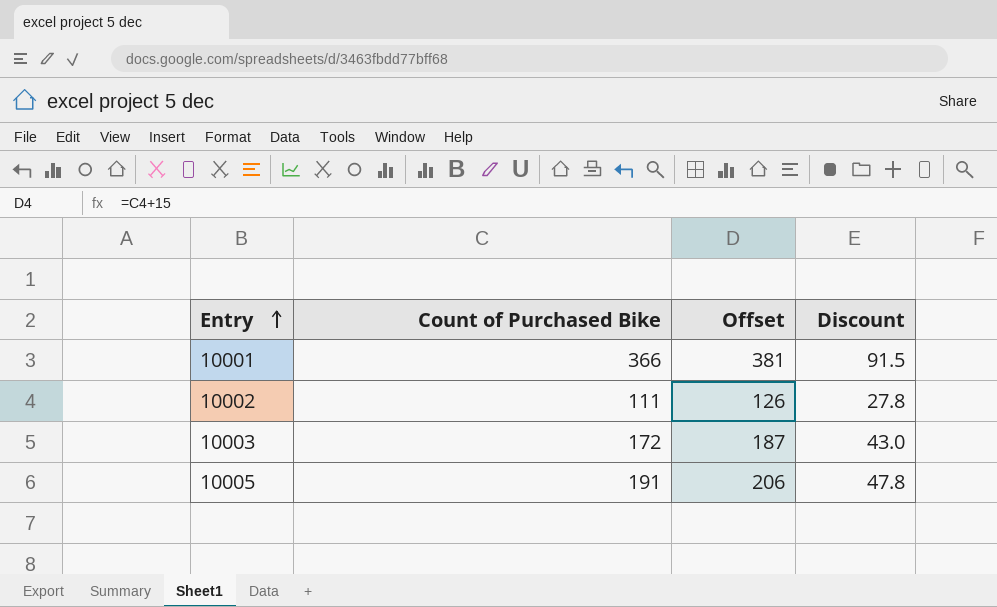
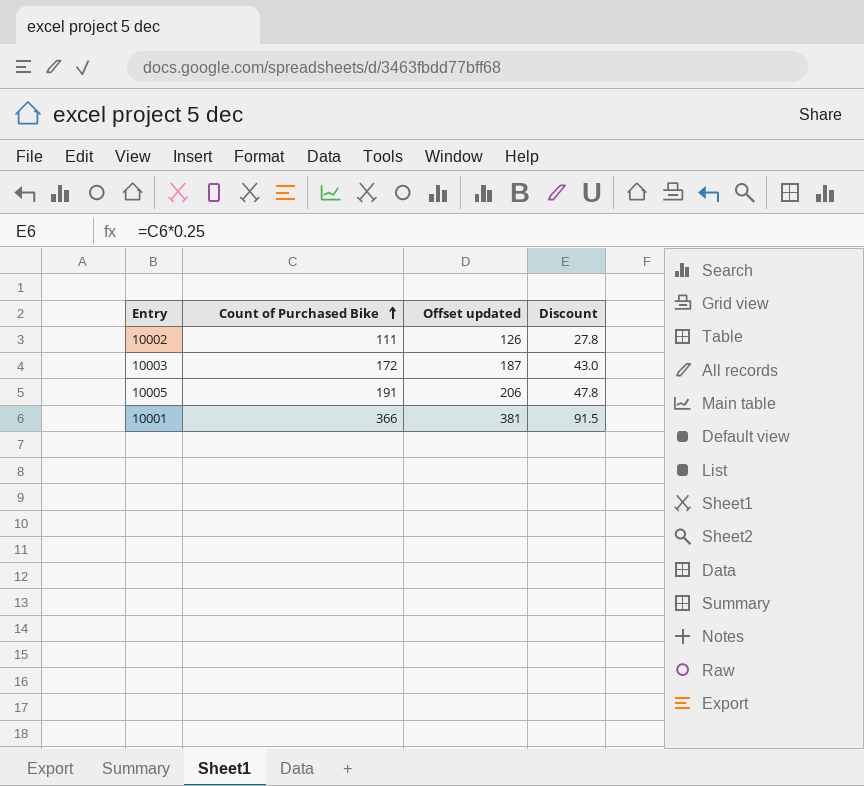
row order: Entry ascending -> Count of Purchased Bike ascending
column name: Offset -> Offset updated

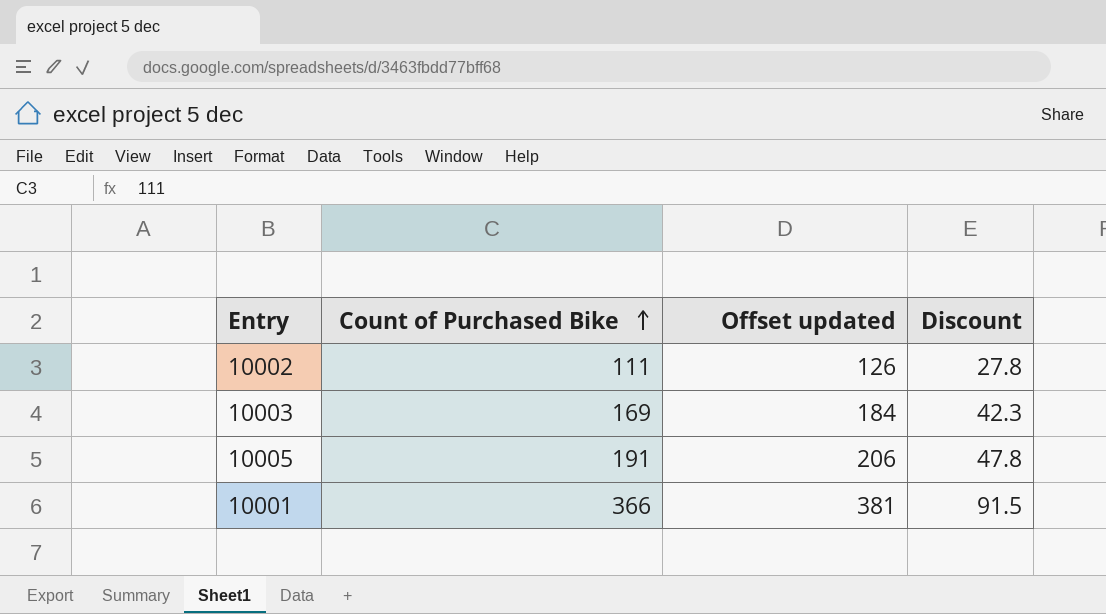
10003 | Count of Purchased Bike: 172 -> 169
10003 | Offset updated: 187 -> 184
10003 | Discount: 43.0 -> 42.3

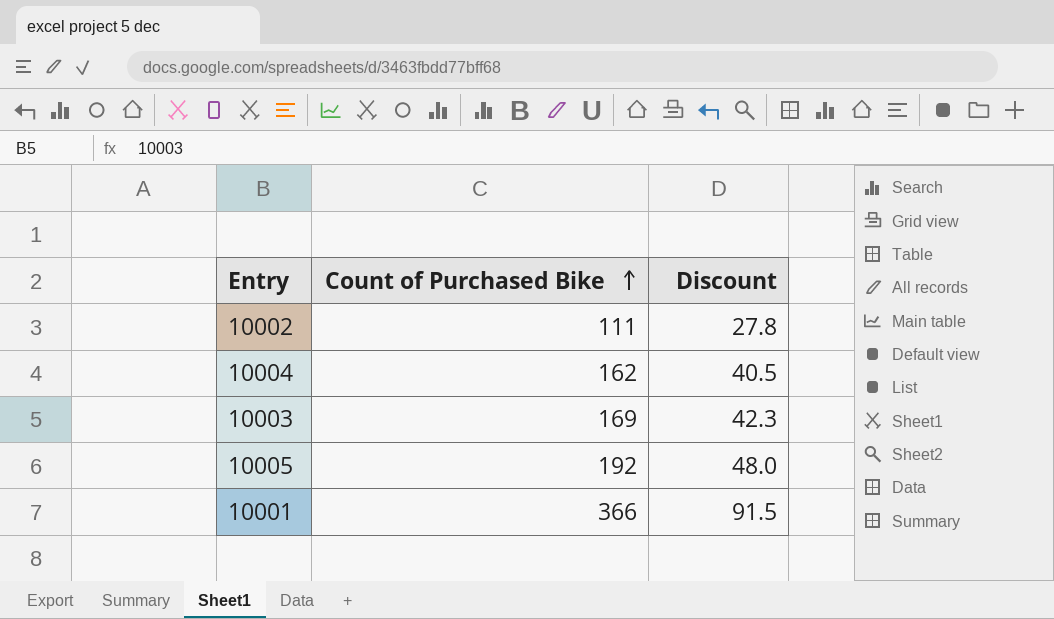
column Offset updated | formula: [Count of Purchased Bike] + 15 -> none
row 10004: none -> 162 | 40.5
10005 | Count of Purchased Bike: 191 -> 192
10005 | Discount: 47.8 -> 48.0

